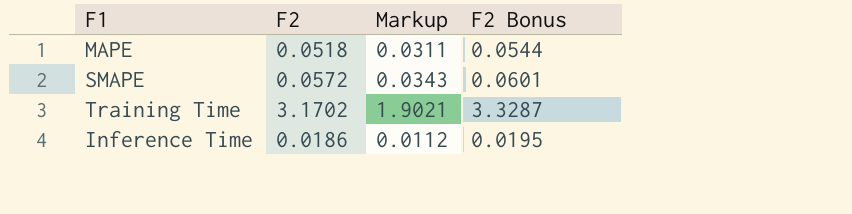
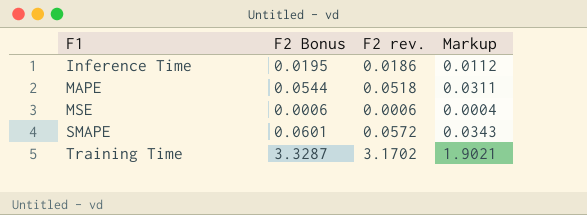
row order: none -> F1 ascending
column F2 Bonus | position: 4 -> 2
column name: F2 -> F2 rev.
row MSE: none -> 0.0006 | 0.0006 | 0.0004

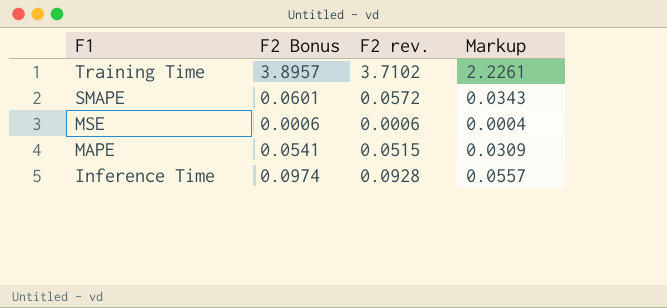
row order: F1 ascending -> F1 descending
Training Time | F2 Bonus: 3.3287 -> 3.8957
Training Time | F2 rev.: 3.1702 -> 3.7102
Training Time | Markup: 1.9021 -> 2.2261
MAPE | F2 Bonus: 0.0544 -> 0.0541
MAPE | F2 rev.: 0.0518 -> 0.0515
MAPE | Markup: 0.0311 -> 0.0309
Inference Time | F2 Bonus: 0.0195 -> 0.0974
Inference Time | F2 rev.: 0.0186 -> 0.0928
Inference Time | Markup: 0.0112 -> 0.0557

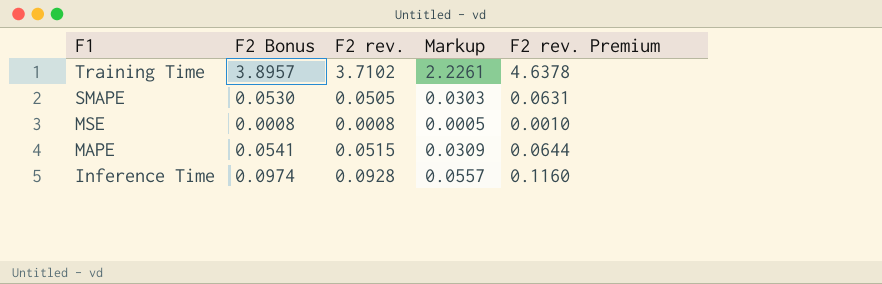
column F2 rev. Premium | formula: none -> [F2 rev.] * 1.25
SMAPE | F2 Bonus: 0.0601 -> 0.0530
SMAPE | F2 rev.: 0.0572 -> 0.0505
SMAPE | Markup: 0.0343 -> 0.0303
MSE | F2 Bonus: 0.0006 -> 0.0008
MSE | F2 rev.: 0.0006 -> 0.0008
MSE | Markup: 0.0004 -> 0.0005

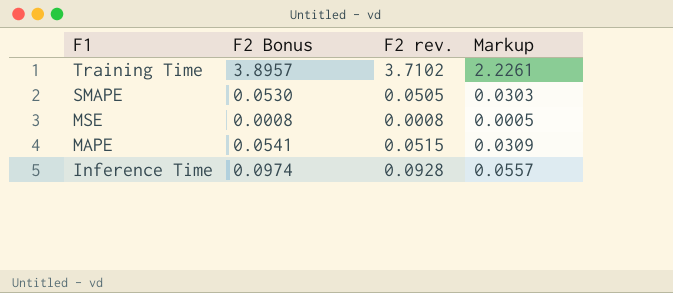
column F2 rev. Premium | formula: [F2 rev.] * 1.25 -> none

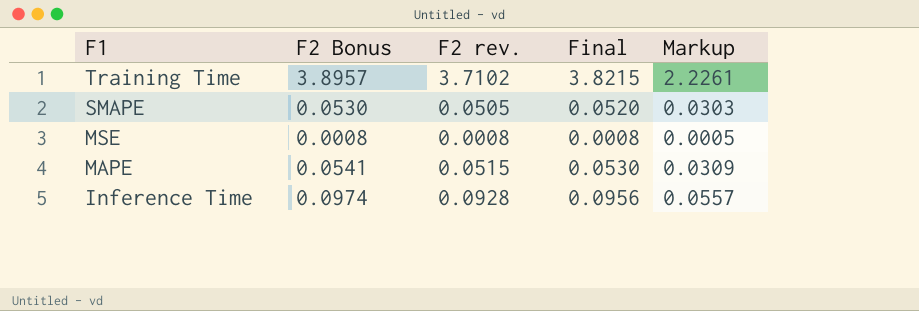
column Final | formula: none -> [F2 rev.] * 1.03

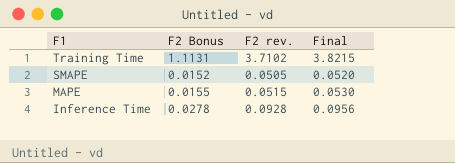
column Markup | formula: [F2 rev.] * 0.6 -> none
column F2 Bonus | formula: [F2 rev.] * 1.05 -> [F2 rev.] * 0.3
row MSE: 0.0008 | 0.0008 | 0.0008 | 0.0005 -> none

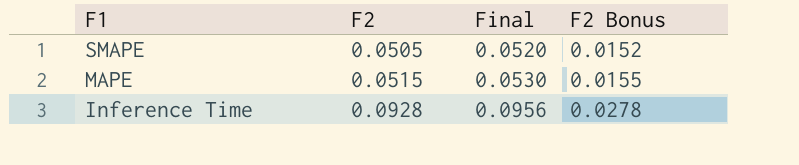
column name: F2 rev. -> F2
column F2 Bonus | position: 2 -> 4
row Training Time: 1.1131 | 3.7102 | 3.8215 -> none

